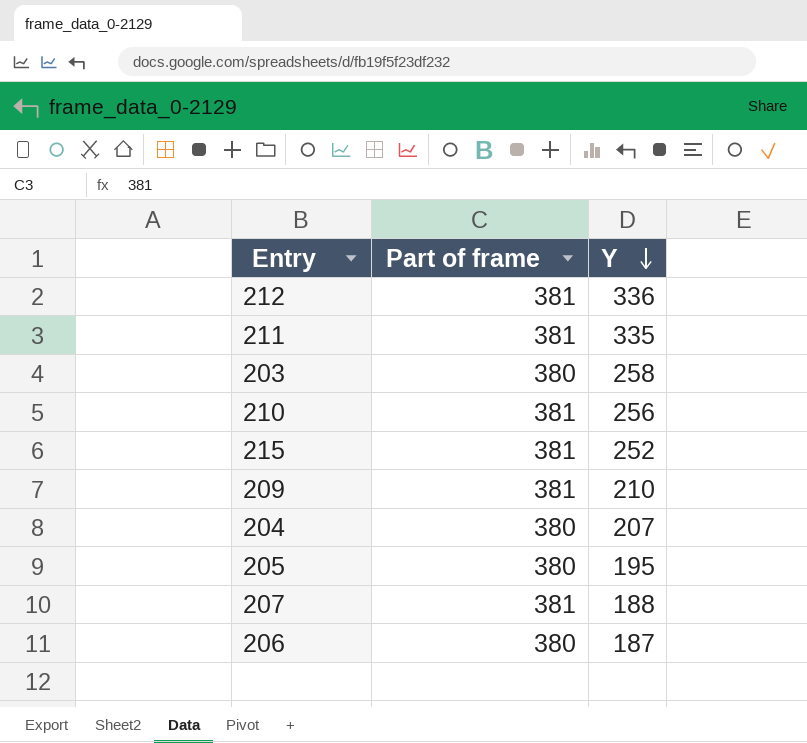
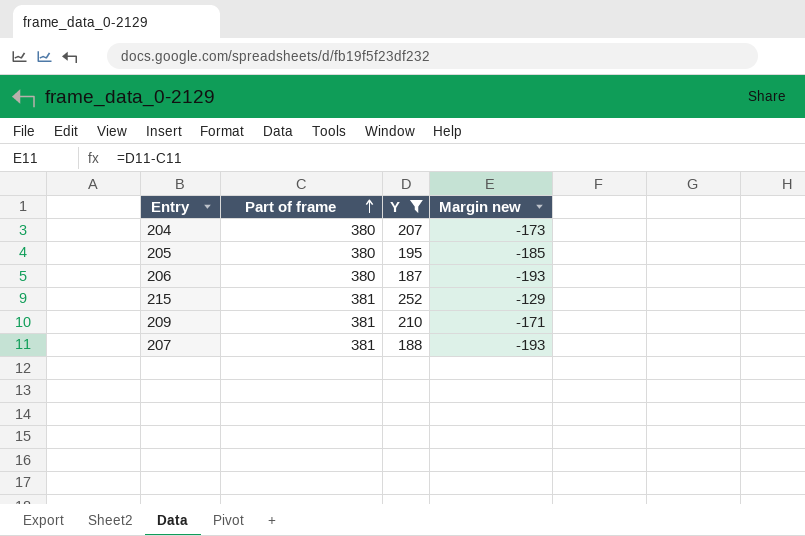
filter: none -> Y <= 252
row order: Y descending -> Part of frame ascending
column Margin new | formula: none -> [Y] - [Part of frame]

